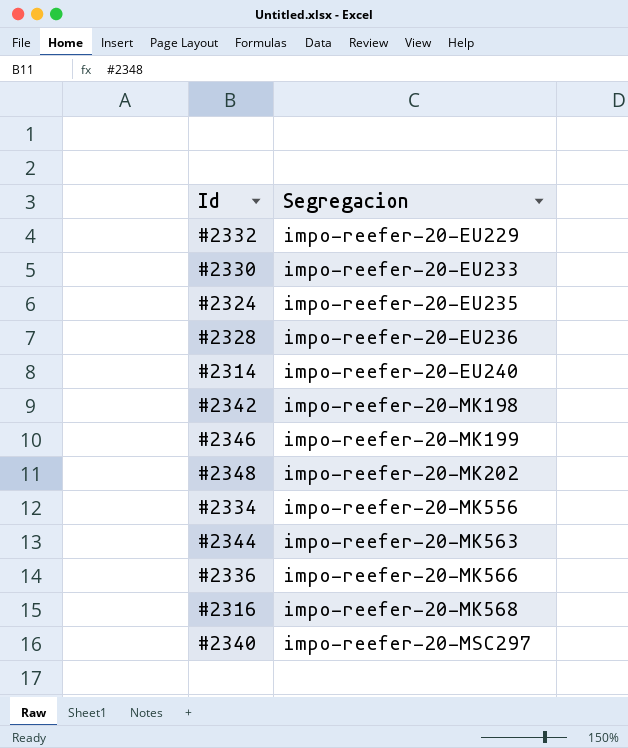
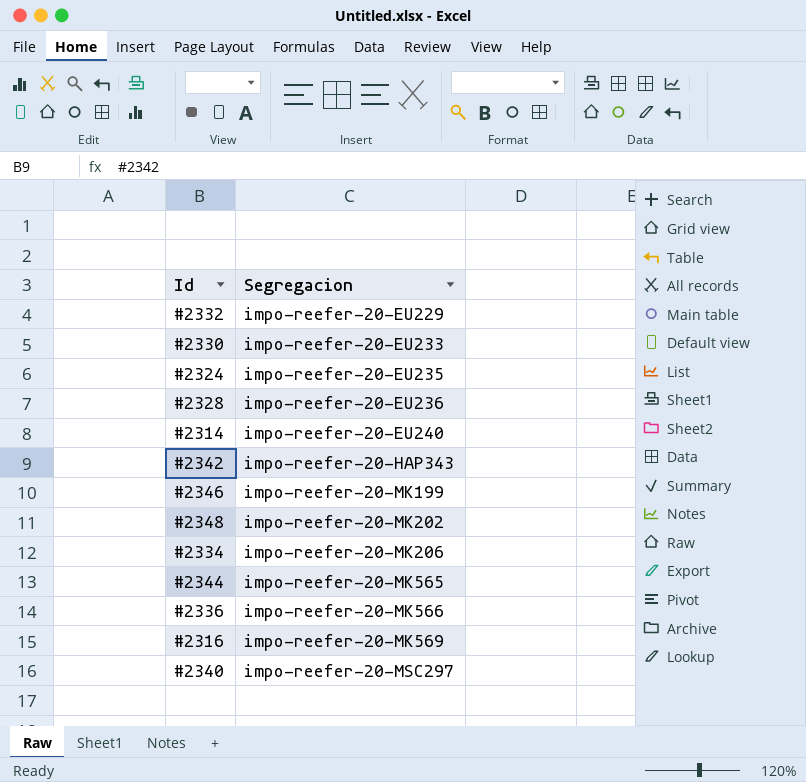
#2342 | Segregacion: impo-reefer-20-MK198 -> impo-reefer-20-HAP343
#2334 | Segregacion: impo-reefer-20-MK556 -> impo-reefer-20-MK206
#2344 | Segregacion: impo-reefer-20-MK563 -> impo-reefer-20-MK565
#2316 | Segregacion: impo-reefer-20-MK568 -> impo-reefer-20-MK569

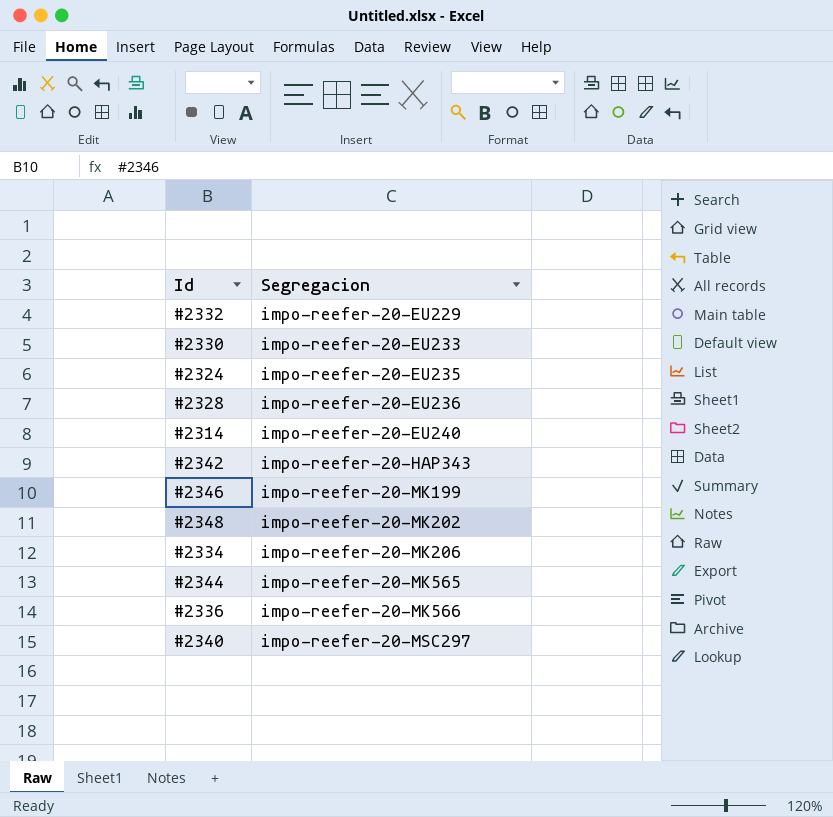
row #2316: impo-reefer-20-MK569 -> none

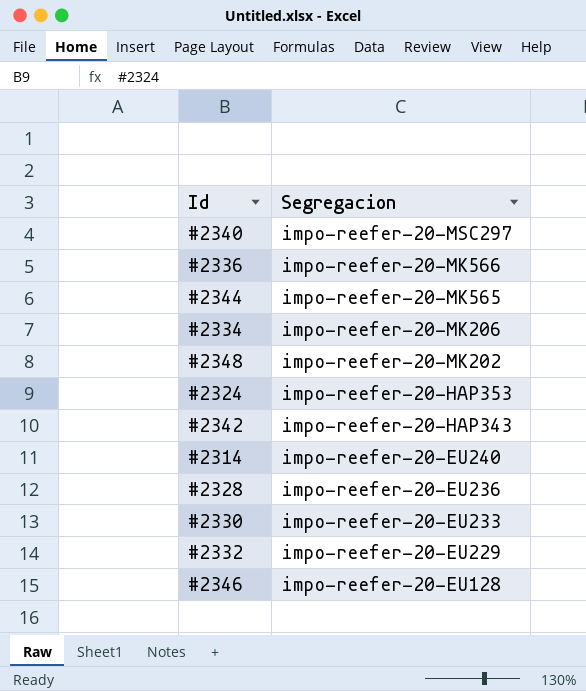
row order: Segregacion ascending -> Segregacion descending
#2324 | Segregacion: impo-reefer-20-EU235 -> impo-reefer-20-HAP353
#2346 | Segregacion: impo-reefer-20-MK199 -> impo-reefer-20-EU128

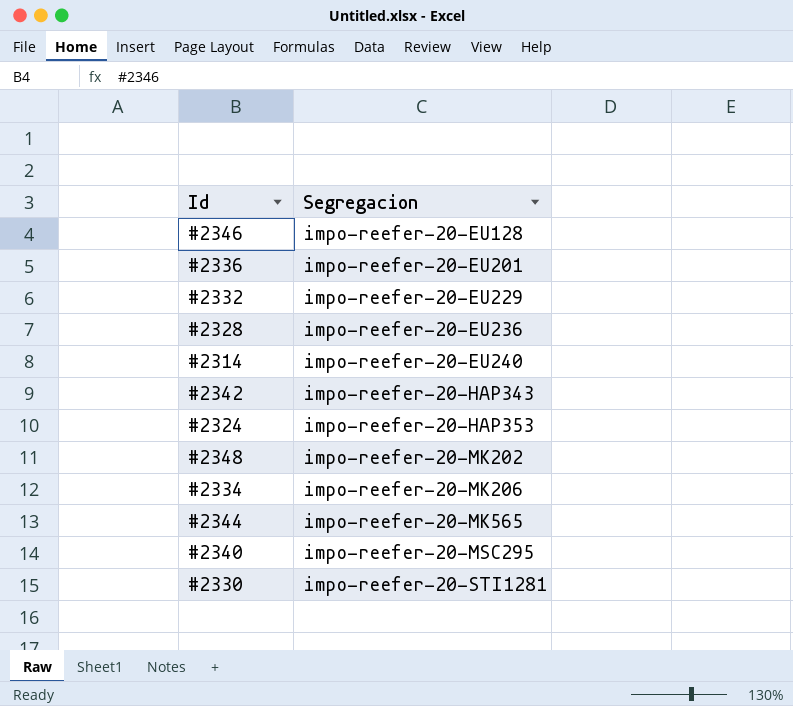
row order: Segregacion descending -> Segregacion ascending
#2336 | Segregacion: impo-reefer-20-MK566 -> impo-reefer-20-EU201
#2340 | Segregacion: impo-reefer-20-MSC297 -> impo-reefer-20-MSC295
#2330 | Segregacion: impo-reefer-20-EU233 -> impo-reefer-20-STI1281

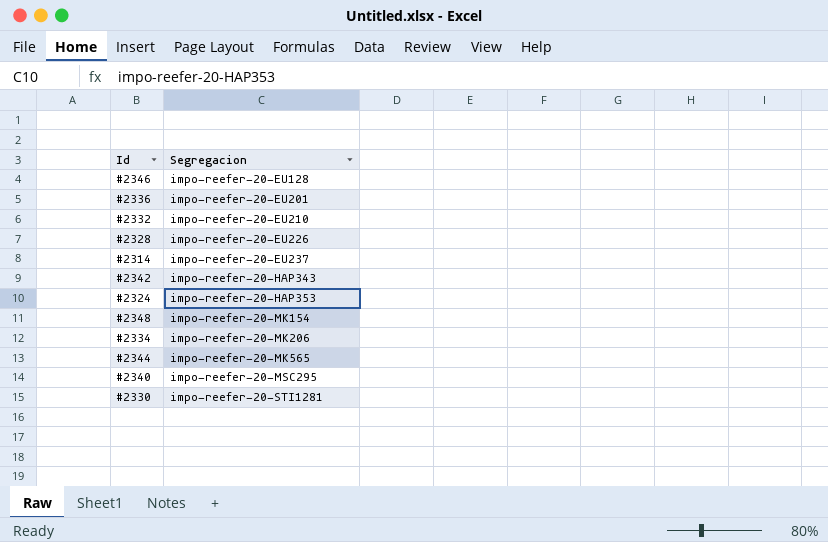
#2332 | Segregacion: impo-reefer-20-EU229 -> impo-reefer-20-EU210
#2328 | Segregacion: impo-reefer-20-EU236 -> impo-reefer-20-EU226
#2314 | Segregacion: impo-reefer-20-EU240 -> impo-reefer-20-EU237
#2348 | Segregacion: impo-reefer-20-MK202 -> impo-reefer-20-MK154

